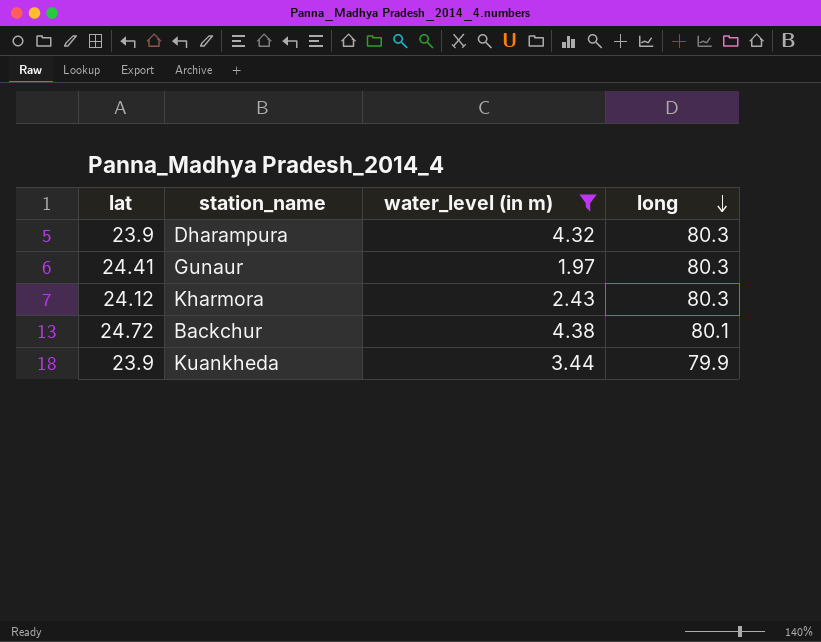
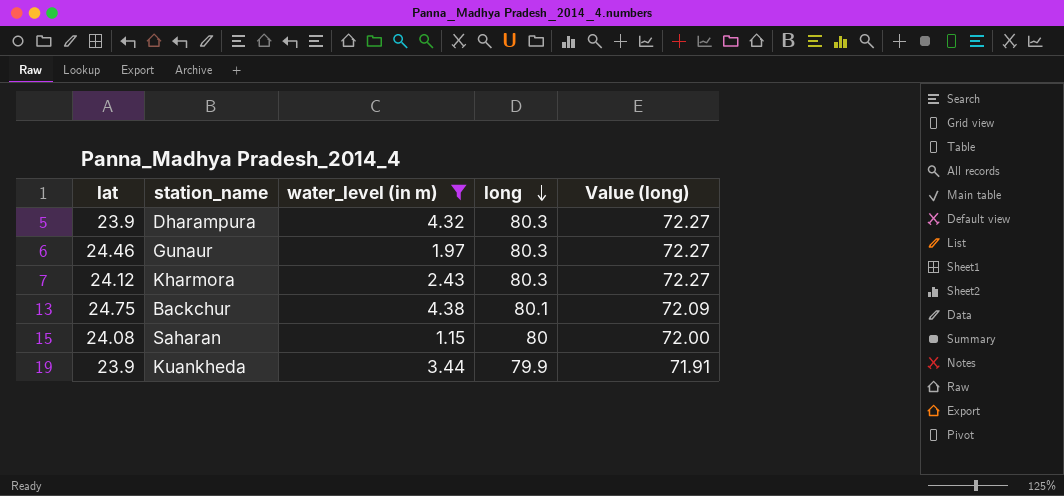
column Value (long) | formula: none -> [long] * 0.9
Gunaur | lat: 24.41 -> 24.46
Backchur | lat: 24.72 -> 24.75
row Saharan: none -> 24.08 | 1.15 | 80 | 72.00

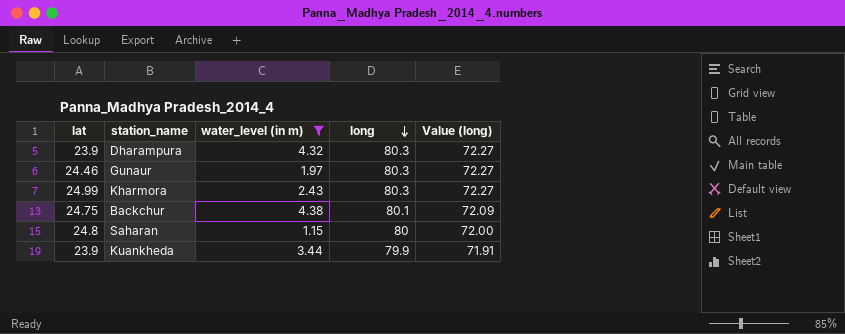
Kharmora | lat: 24.12 -> 24.99
Saharan | lat: 24.08 -> 24.8

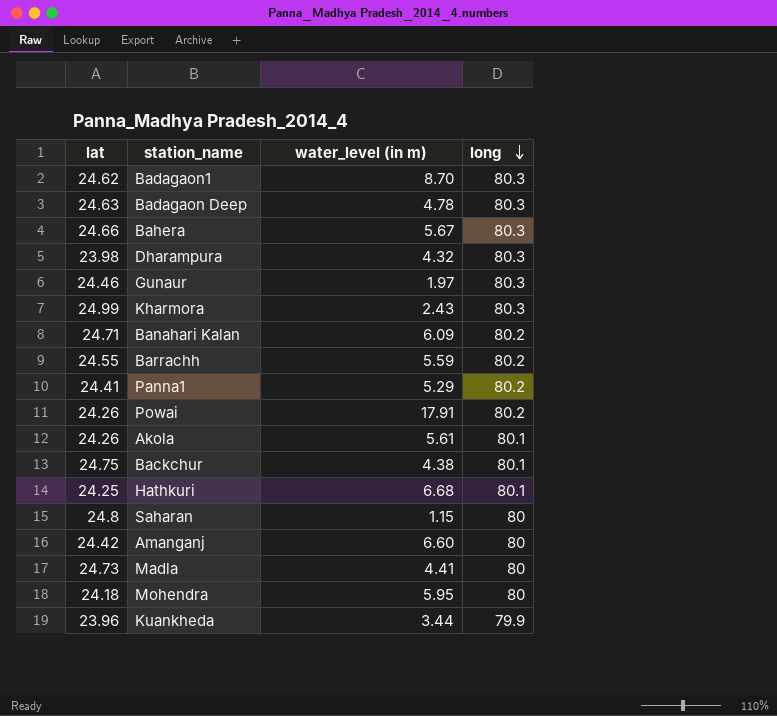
filter: water_level (in m) <= 4.38 -> none
column Value (long) | formula: [long] * 0.9 -> none
Dharampura | lat: 23.9 -> 23.98
Kuankheda | lat: 23.9 -> 23.96

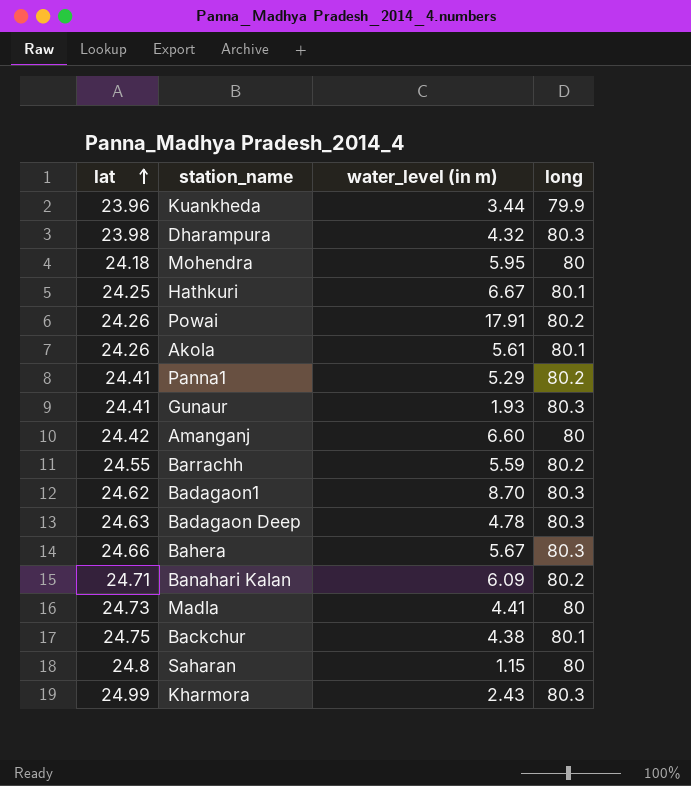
row order: long descending -> lat ascending
Hathkuri | water_level (in m): 6.68 -> 6.67
Gunaur | lat: 24.46 -> 24.41
Gunaur | water_level (in m): 1.97 -> 1.93

